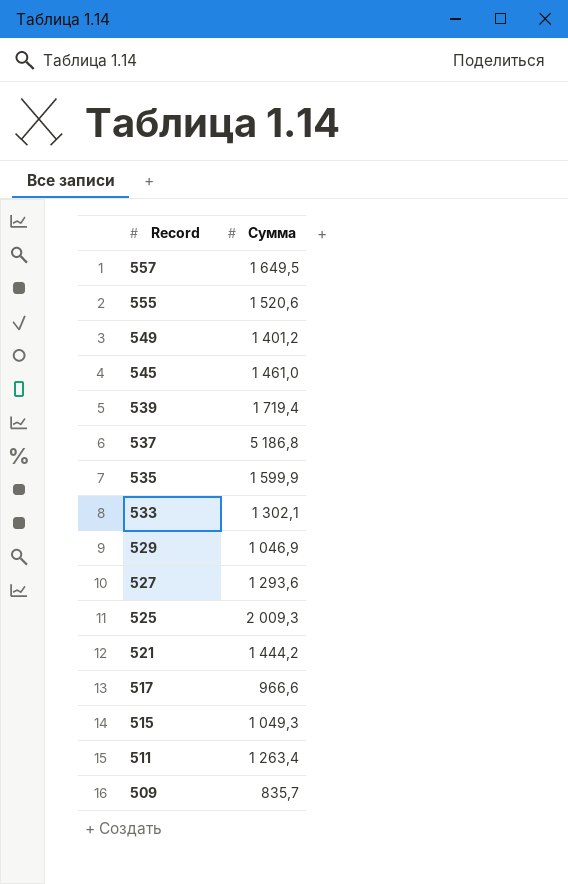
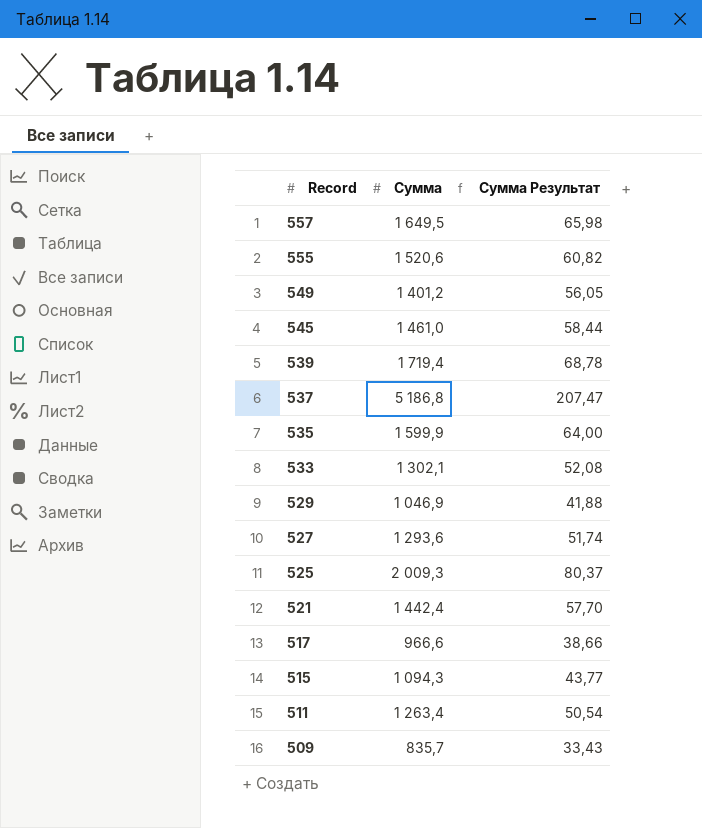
column Сумма Результат | formula: none -> [Сумма] * 0,04
521 | Сумма: 1 444,2 -> 1 442,4
515 | Сумма: 1 049,3 -> 1 094,3

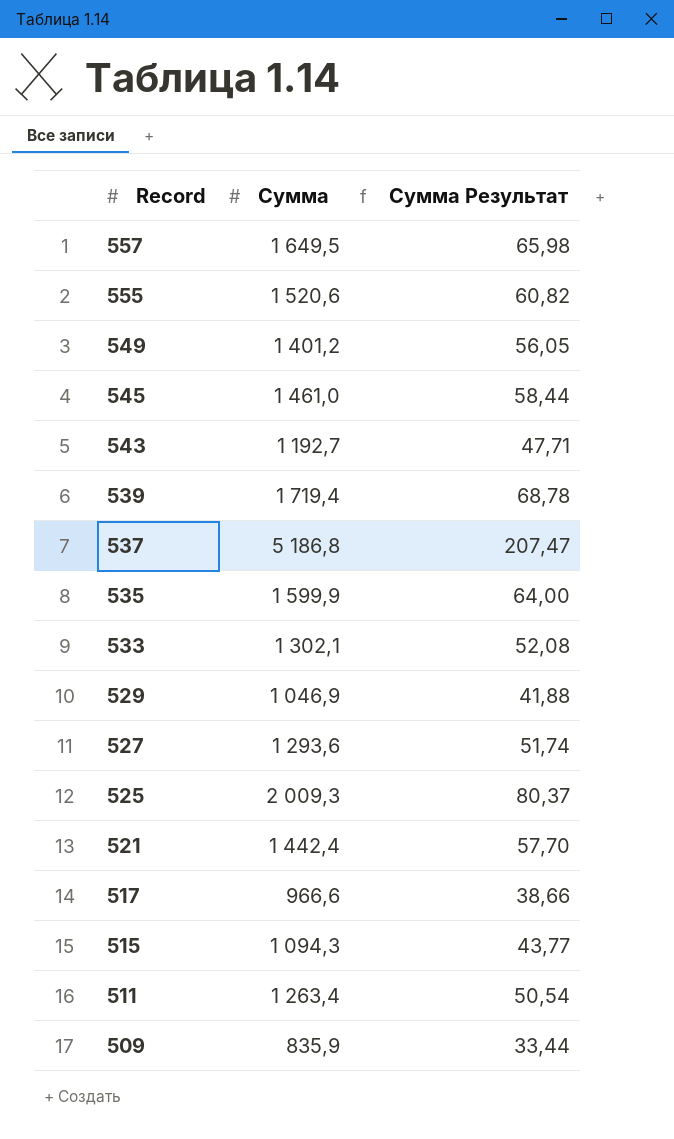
row 543: none -> 1 192,7 | 47,71
509 | Сумма: 835,7 -> 835,9
509 | Сумма Результат: 33,43 -> 33,44

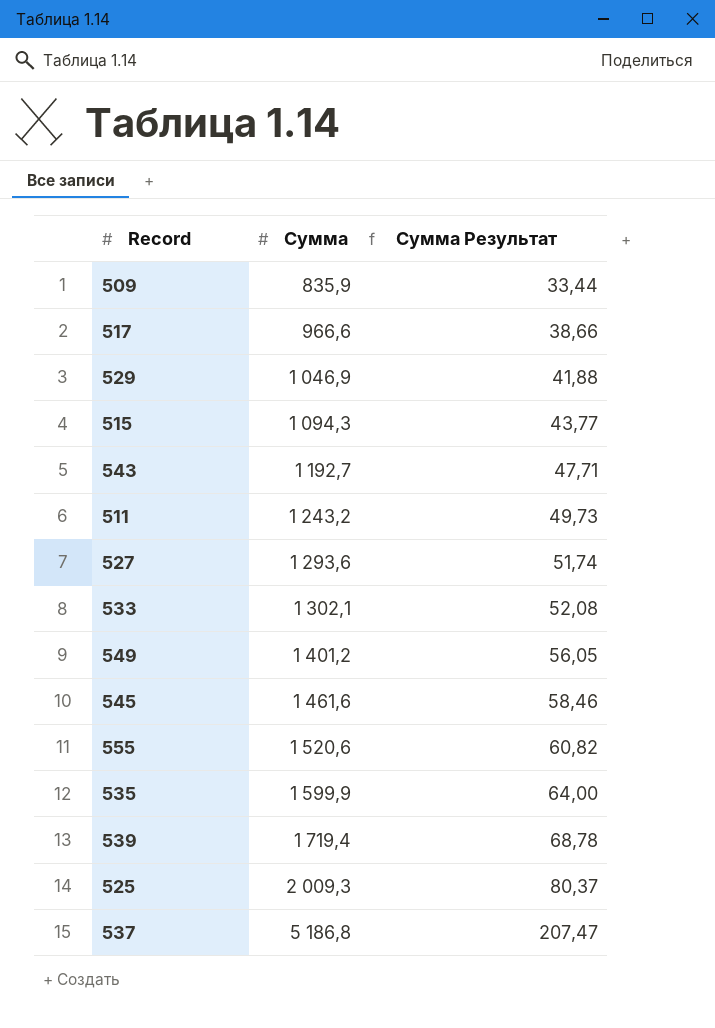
row order: Record descending -> Сумма ascending
row 557: 1 649,5 | 65,98 -> none
row 521: 1 442,4 | 57,70 -> none
511 | Сумма: 1 263,4 -> 1 243,2
511 | Сумма Результат: 50,54 -> 49,73
545 | Сумма: 1 461,0 -> 1 461,6
545 | Сумма Результат: 58,44 -> 58,46

